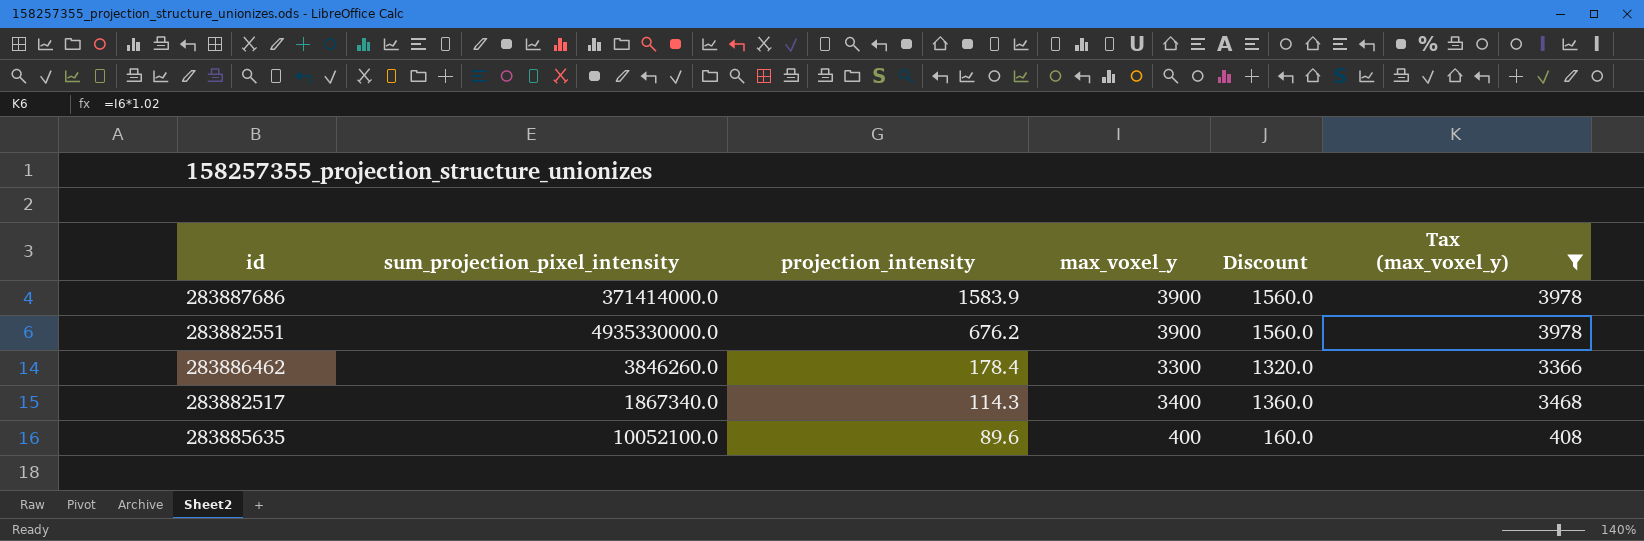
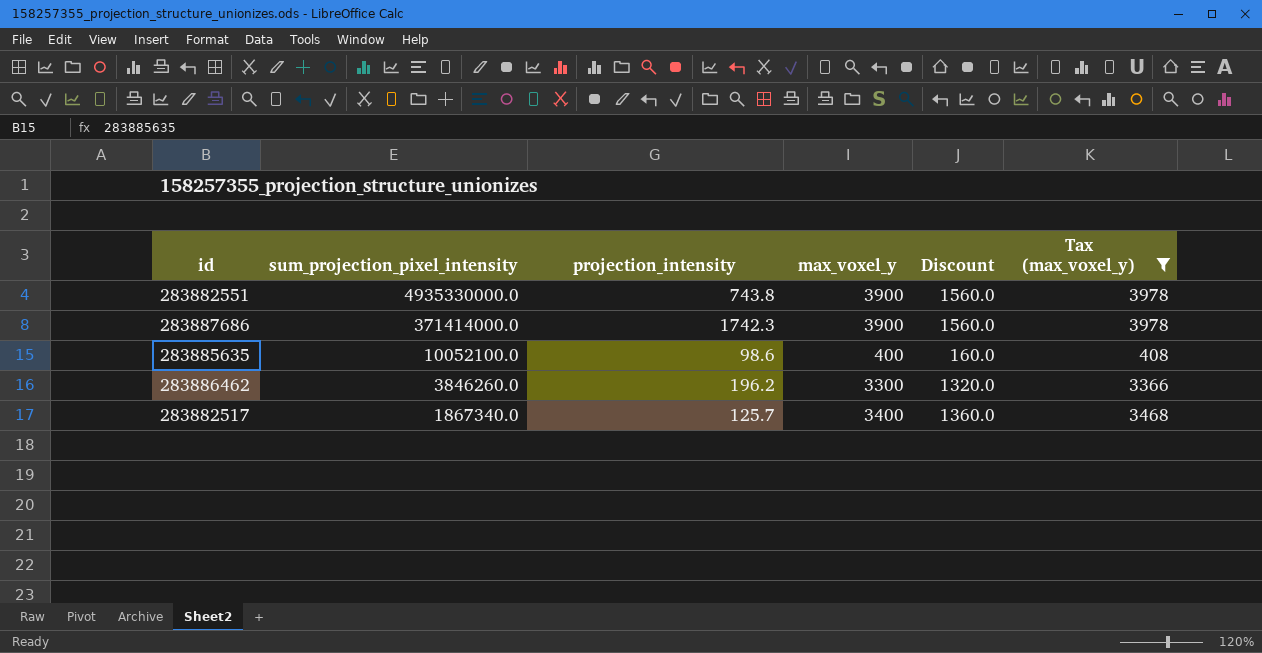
row order: projection_intensity descending -> sum_projection_pixel_intensity descending
283882551 | projection_intensity: 676.2 -> 743.8
283887686 | projection_intensity: 1583.9 -> 1742.3
283885635 | projection_intensity: 89.6 -> 98.6
283886462 | projection_intensity: 178.4 -> 196.2
283882517 | projection_intensity: 114.3 -> 125.7

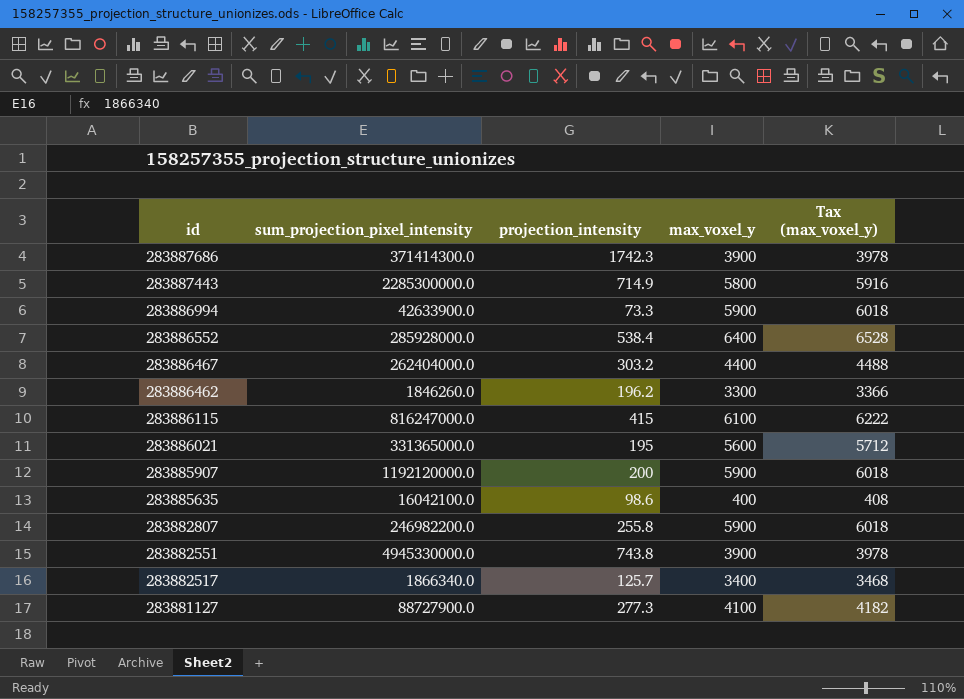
filter: Tax (max_voxel_y) <= 3978 -> none
row order: sum_projection_pixel_intensity descending -> id descending
column Discount | formula: [max_voxel_y] * 0.4 -> none
283887686 | sum_projection_pixel_intensity: 371414000.0 -> 371414300.0
283886462 | sum_projection_pixel_intensity: 3846260.0 -> 1846260.0
283885635 | sum_projection_pixel_intensity: 10052100.0 -> 16042100.0
283882551 | sum_projection_pixel_intensity: 4935330000.0 -> 4945330000.0
283882517 | sum_projection_pixel_intensity: 1867340.0 -> 1866340.0

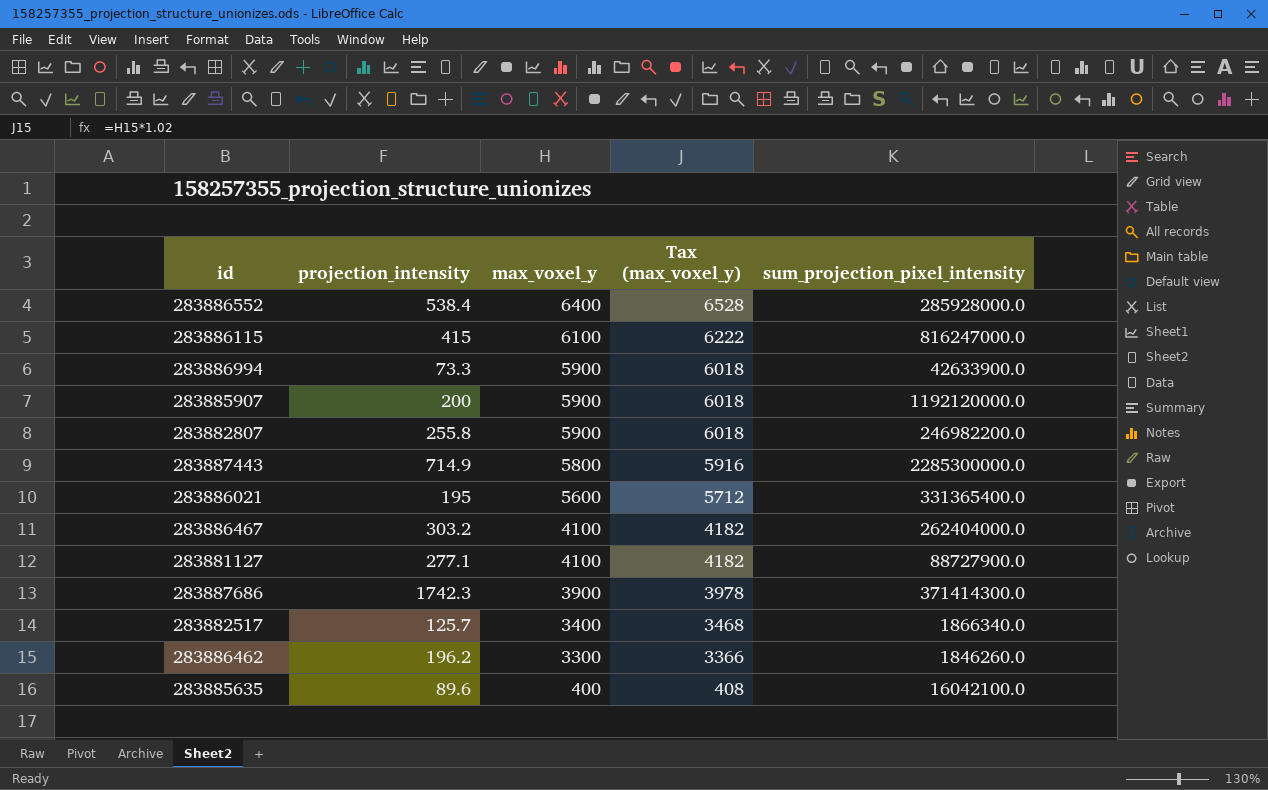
row order: id descending -> max_voxel_y descending
column sum_projection_pixel_intensity | position: 2 -> 5
row 283882551: 4945330000.0 | 743.8 | 3900 | 3978 -> none
283886021 | sum_projection_pixel_intensity: 331365000.0 -> 331365400.0
283886467 | max_voxel_y: 4400 -> 4100
283886467 | Tax (max_voxel_y): 4488 -> 4182
283881127 | projection_intensity: 277.3 -> 277.1
283885635 | projection_intensity: 98.6 -> 89.6

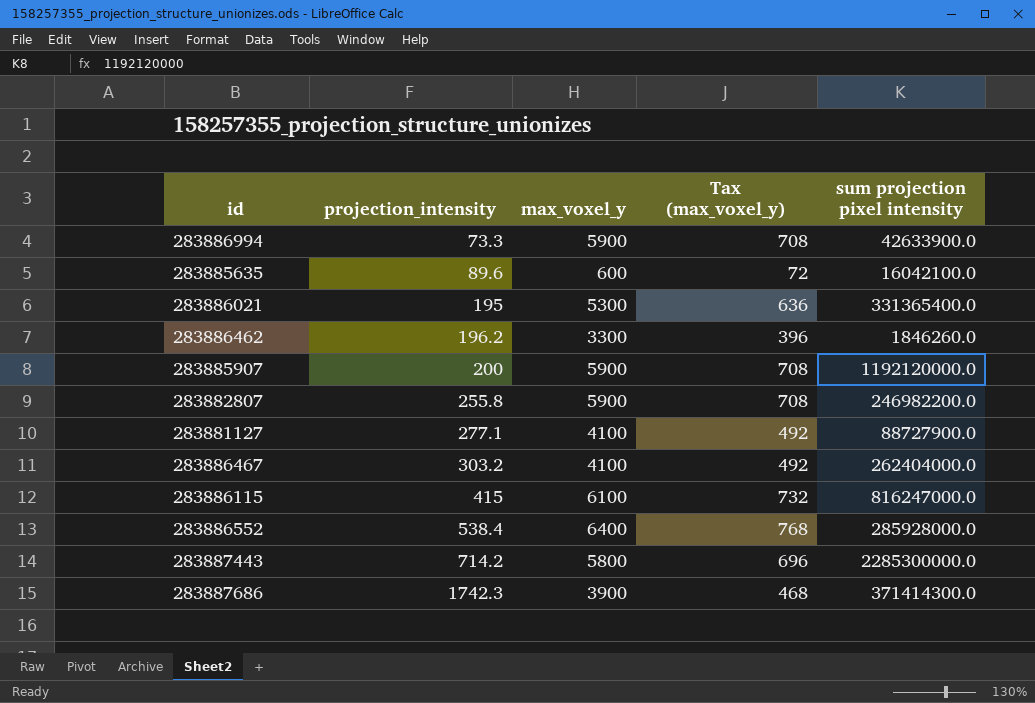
row order: max_voxel_y descending -> projection_intensity ascending
column Tax (max_voxel_y) | formula: [max_voxel_y] * 1.02 -> [max_voxel_y] * 0.12
column name: sum_projection_pixel_intensity -> sum projection pixel intensity
row 283882517: 125.7 | 3400 | 3468 | 1866340.0 -> none
283885635 | max_voxel_y: 400 -> 600
283886021 | max_voxel_y: 5600 -> 5300
283887443 | projection_intensity: 714.9 -> 714.2

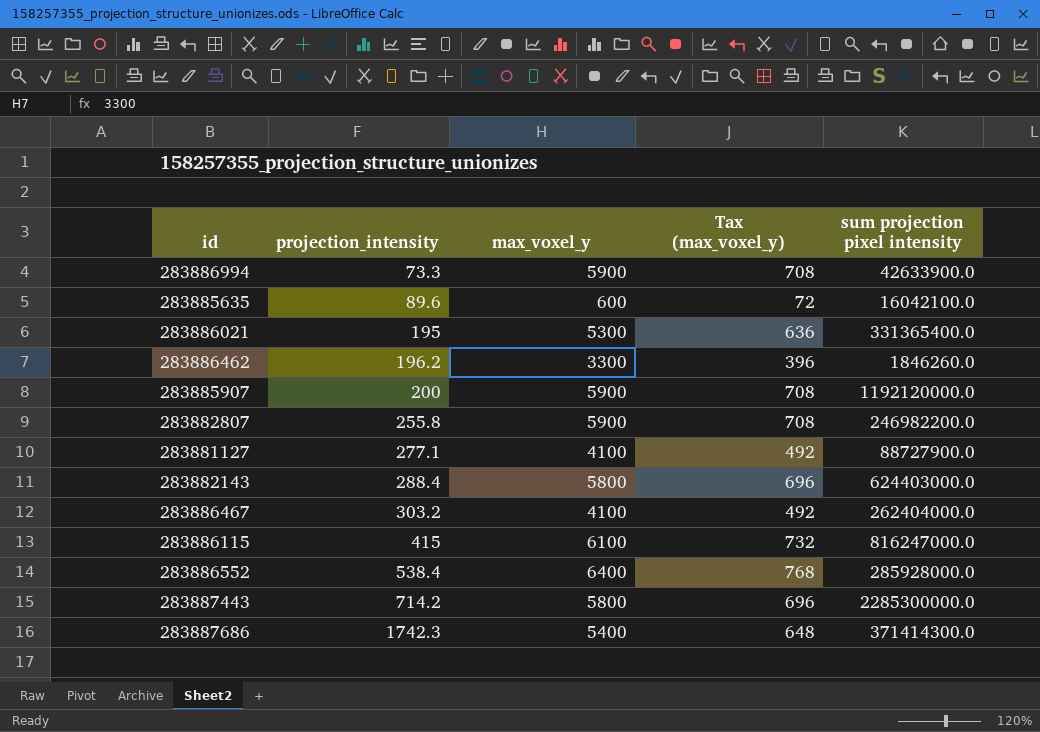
row 283882143: none -> 288.4 | 5800 | 696 | 624403000.0
283887686 | max_voxel_y: 3900 -> 5400
283887686 | Tax (max_voxel_y): 468 -> 648

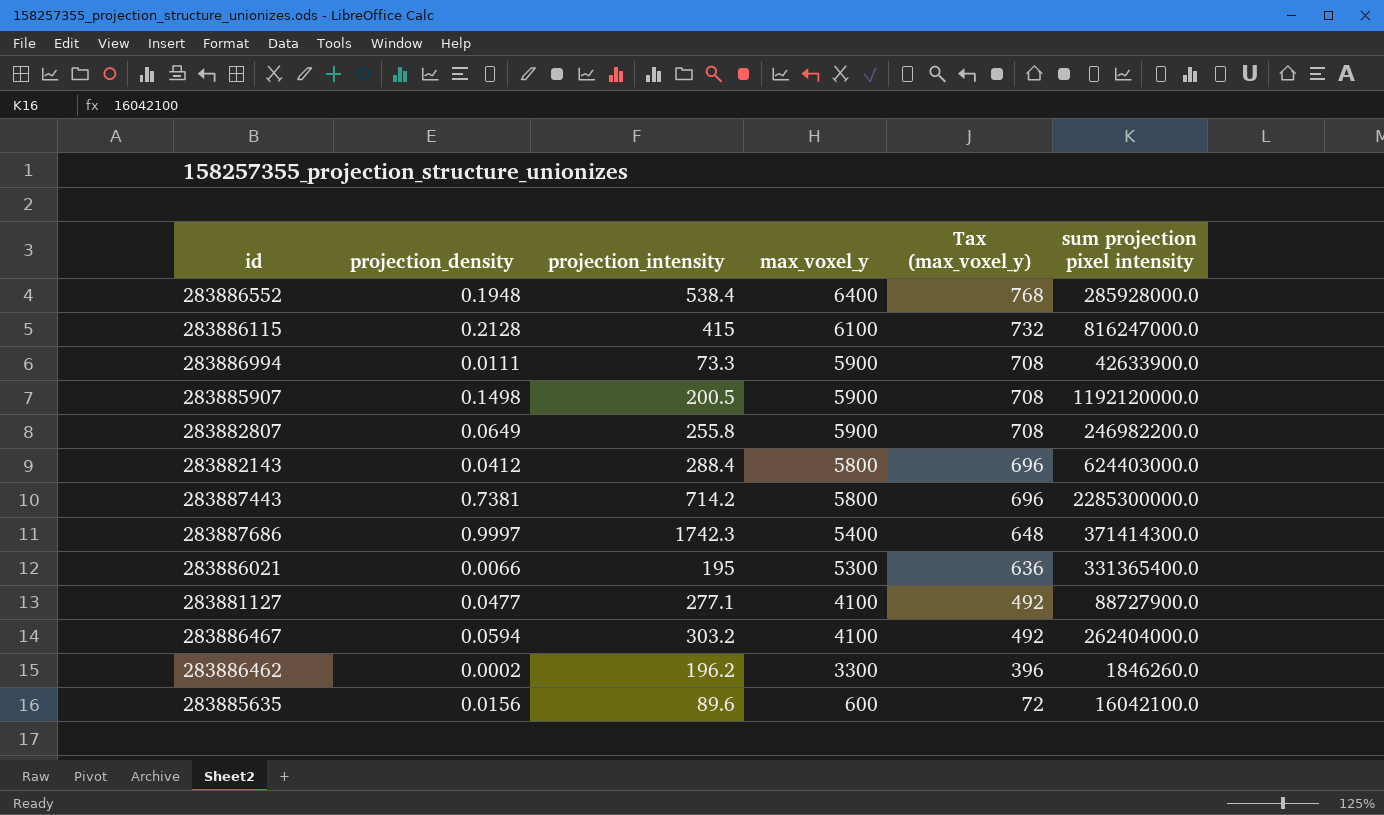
row order: projection_intensity ascending -> max_voxel_y descending
column projection_density | position: none -> 2
283885907 | projection_intensity: 200 -> 200.5

